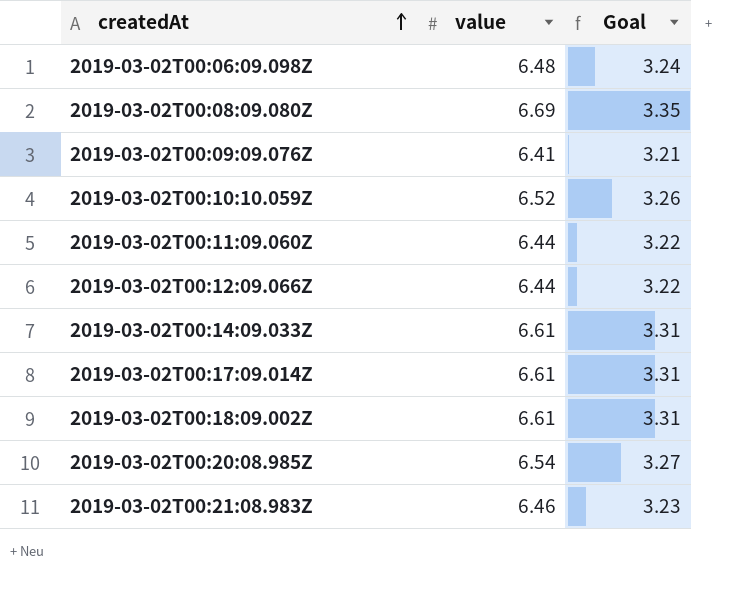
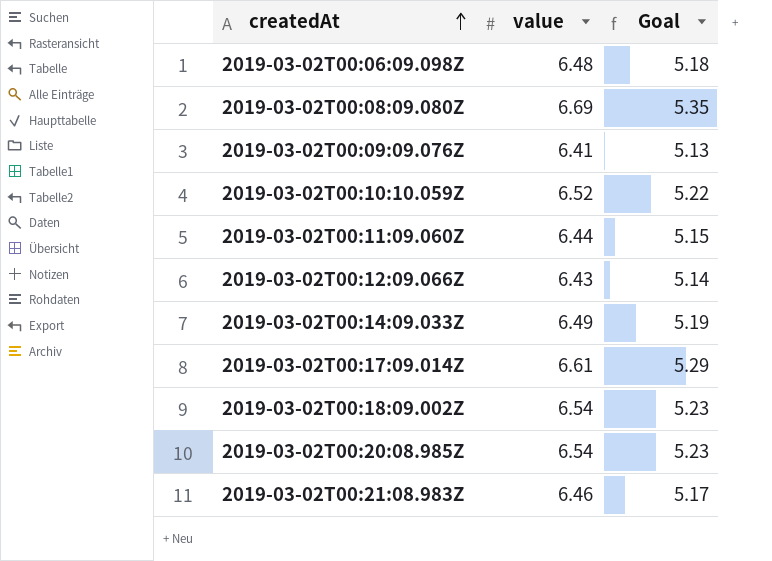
column Goal | formula: [value] * 0.5 -> [value] * 0.8
2019-03-02T00:12:09.066Z | value: 6.44 -> 6.43
2019-03-02T00:14:09.033Z | value: 6.61 -> 6.49
2019-03-02T00:18:09.002Z | value: 6.61 -> 6.54

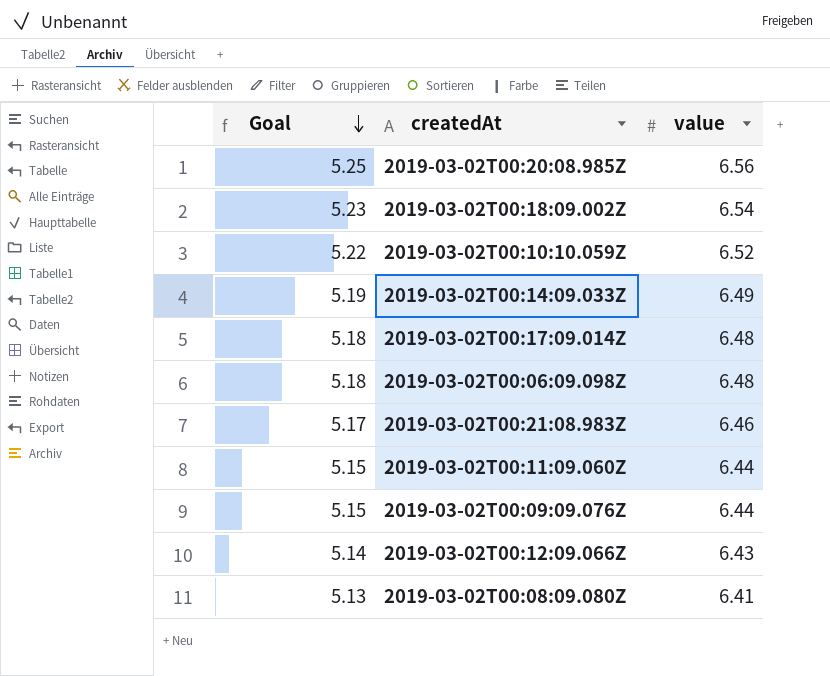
row order: createdAt ascending -> Goal descending
column Goal | position: 3 -> 1
2019-03-02T00:20:08.985Z | Goal: 5.23 -> 5.25
2019-03-02T00:20:08.985Z | value: 6.54 -> 6.56
2019-03-02T00:17:09.014Z | Goal: 5.29 -> 5.18
2019-03-02T00:17:09.014Z | value: 6.61 -> 6.48
2019-03-02T00:09:09.076Z | Goal: 5.13 -> 5.15
2019-03-02T00:09:09.076Z | value: 6.41 -> 6.44
2019-03-02T00:08:09.080Z | Goal: 5.35 -> 5.13
2019-03-02T00:08:09.080Z | value: 6.69 -> 6.41

